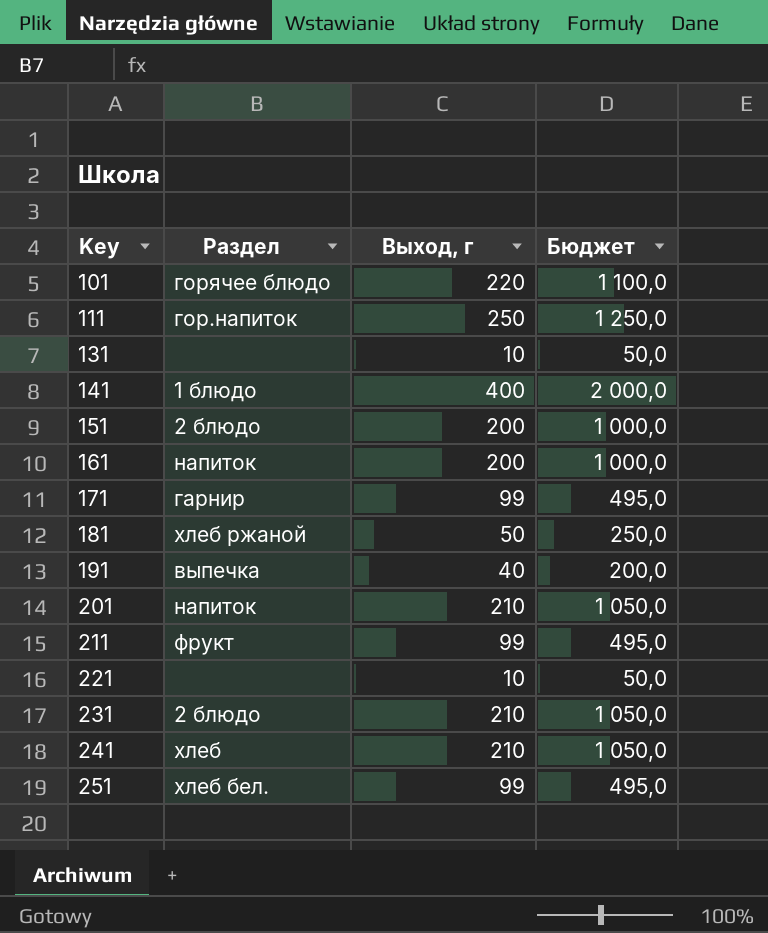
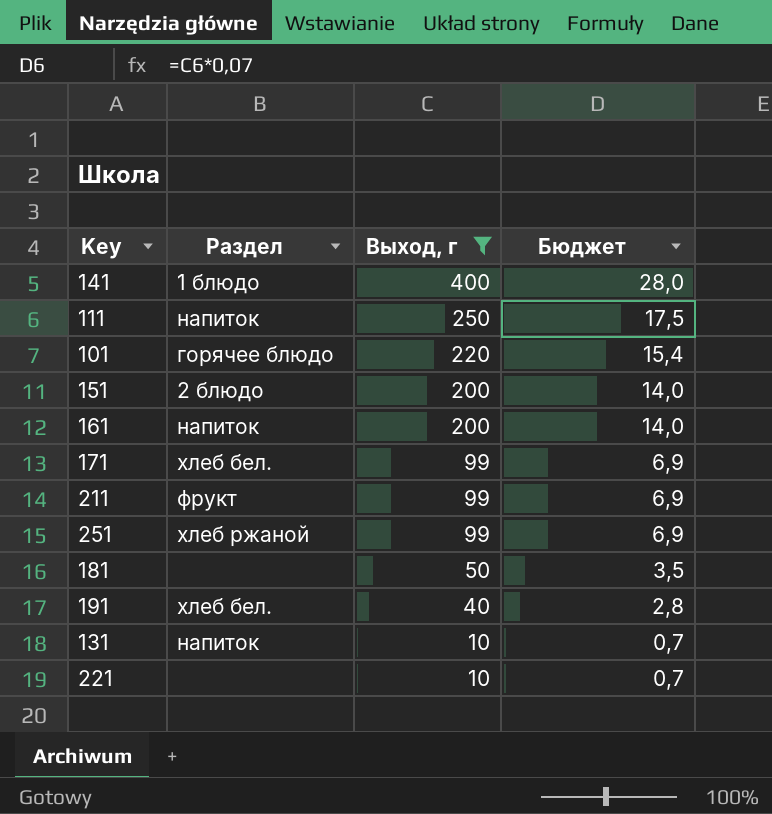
filter: none -> Выход, г != 210
row order: Key ascending -> Выход, г descending
column Бюджет | formula: [Выход, г] * 5 -> [Выход, г] * 0,07
111 | Раздел: гор.напиток -> напиток
171 | Раздел: гарнир -> хлеб бел.
251 | Раздел: хлеб бел. -> хлеб ржаной
181 | Раздел: хлеб ржаной -> none
191 | Раздел: выпечка -> хлеб бел.
131 | Раздел: none -> напиток

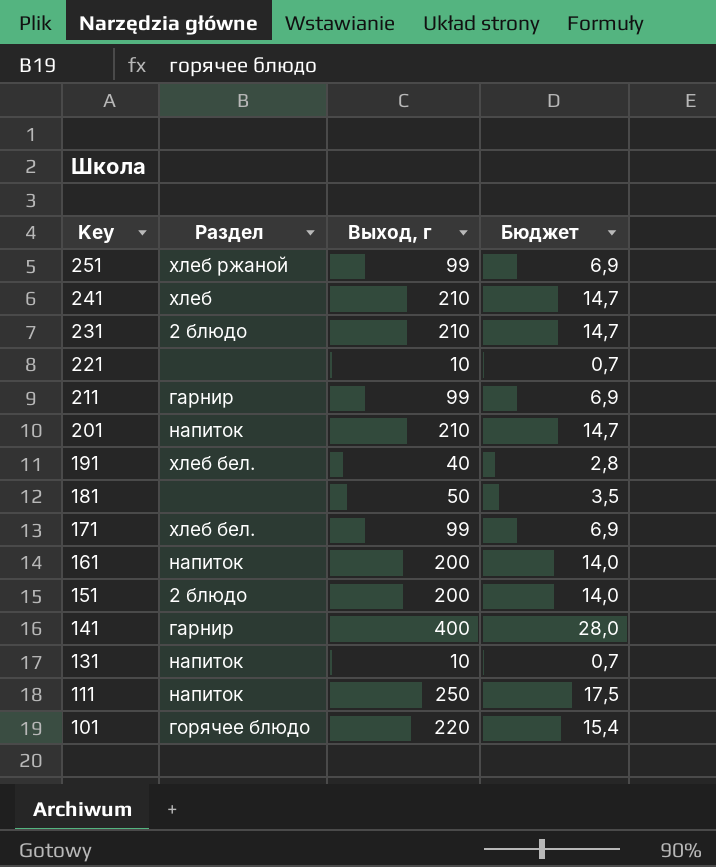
filter: Выход, г != 210 -> none
row order: Выход, г descending -> Key descending
211 | Раздел: фрукт -> гарнир
141 | Раздел: 1 блюдо -> гарнир

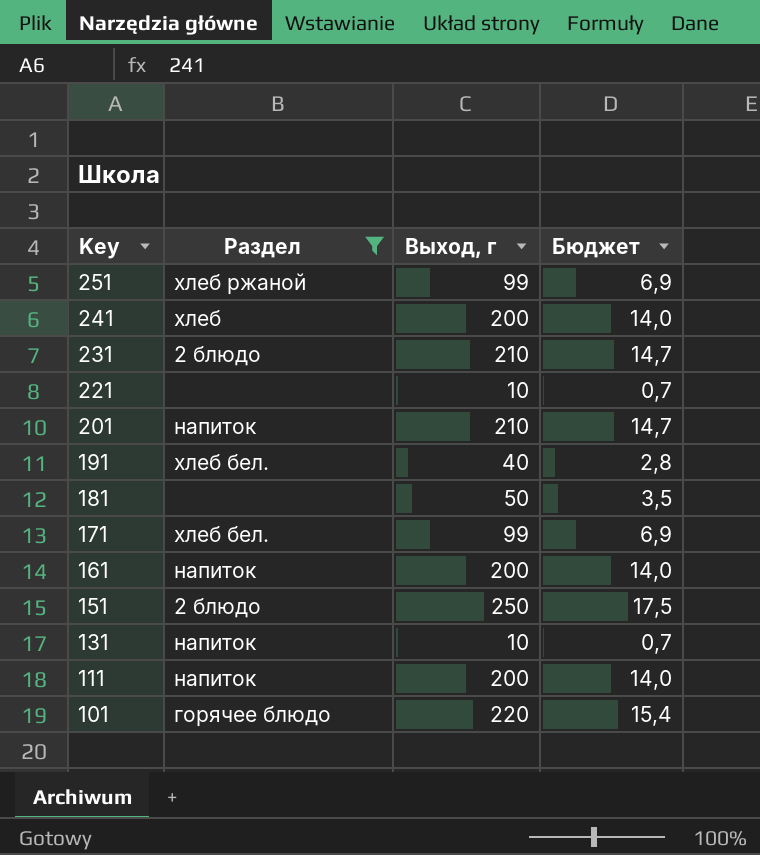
filter: none -> Раздел != гарнир
241 | Выход, г: 210 -> 200
241 | Бюджет: 14,7 -> 14,0
151 | Выход, г: 200 -> 250
151 | Бюджет: 14,0 -> 17,5
111 | Выход, г: 250 -> 200
111 | Бюджет: 17,5 -> 14,0

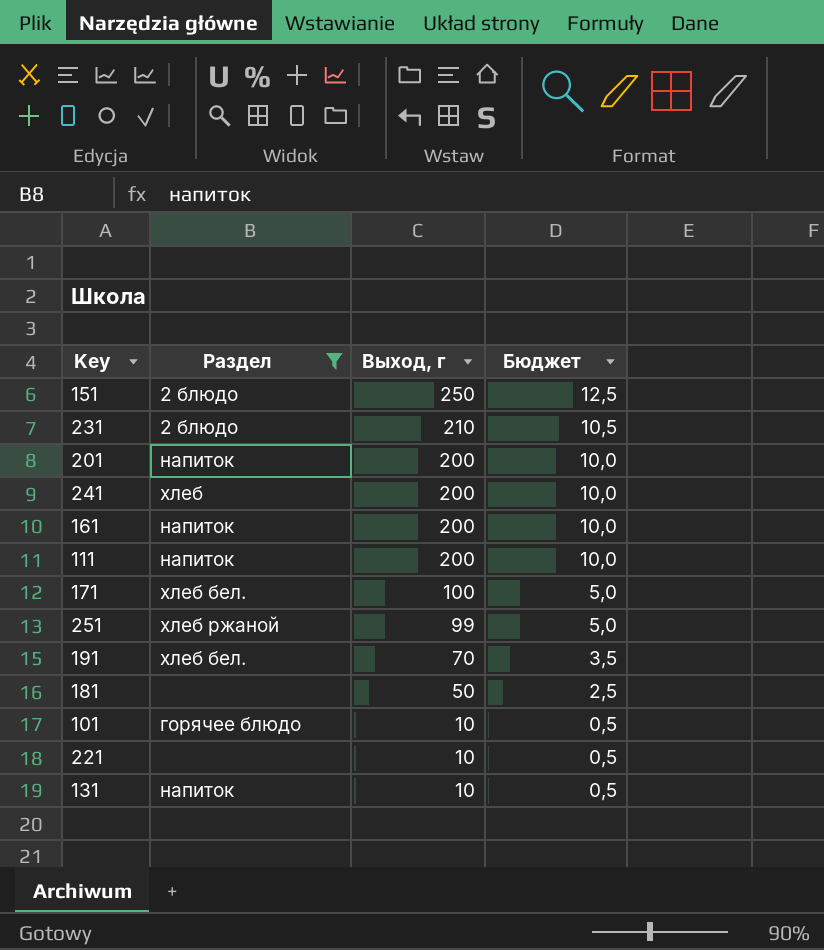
row order: Key descending -> Выход, г descending
column Бюджет | formula: [Выход, г] * 0,07 -> [Выход, г] * 0,05
201 | Выход, г: 210 -> 200
171 | Выход, г: 99 -> 100
191 | Выход, г: 40 -> 70
101 | Выход, г: 220 -> 10

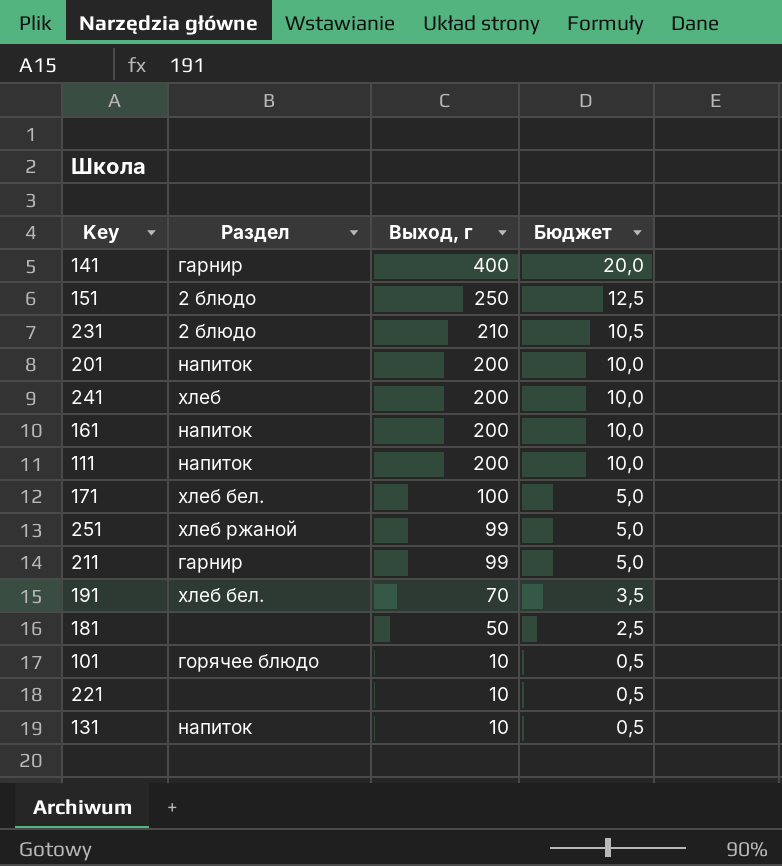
filter: Раздел != гарнир -> none

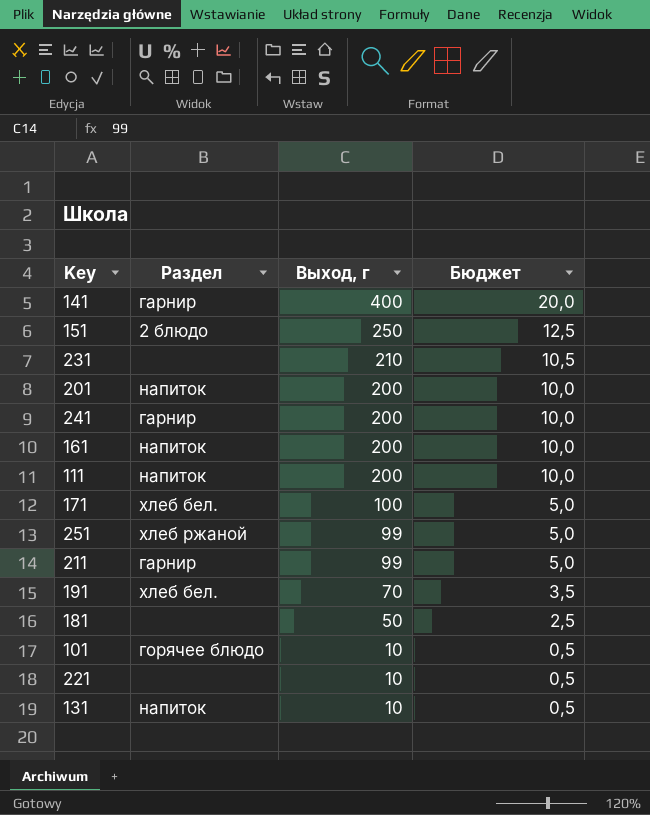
231 | Раздел: 2 блюдо -> none
241 | Раздел: хлеб -> гарнир

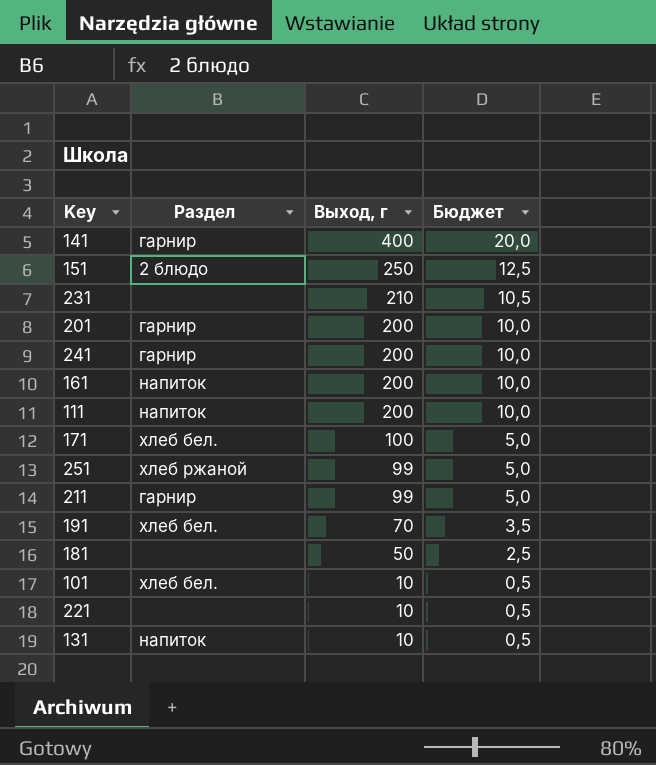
201 | Раздел: напиток -> гарнир
101 | Раздел: горячее блюдо -> хлеб бел.

